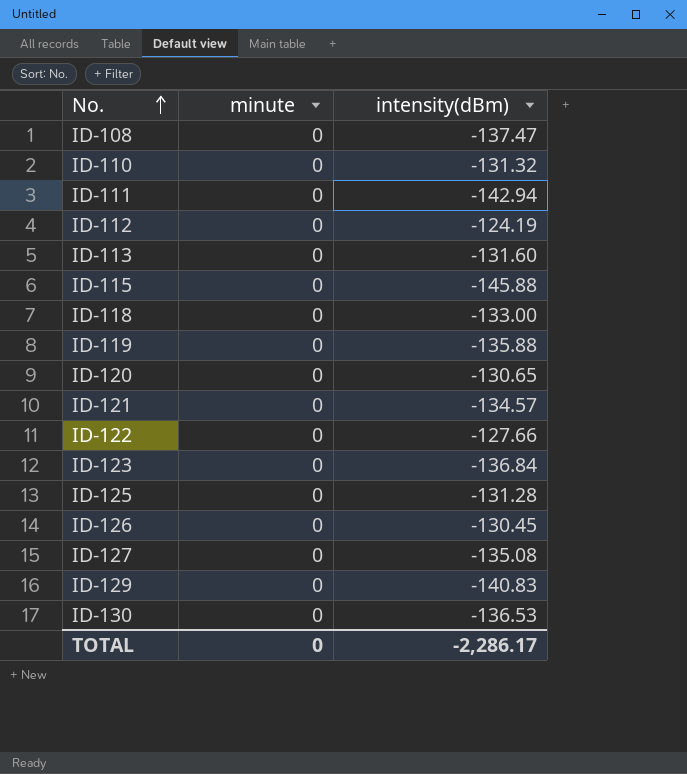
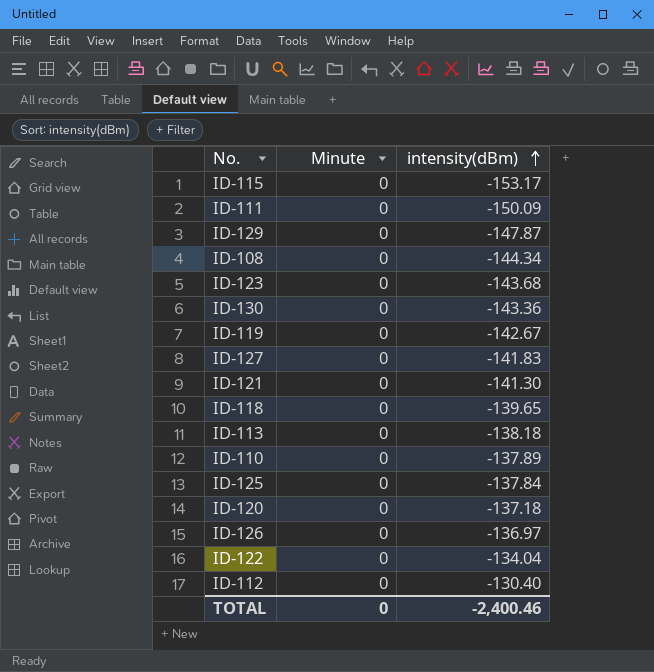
row order: No. ascending -> intensity(dBm) ascending
column name: minute -> Minute
ID-115 | intensity(dBm): -145.88 -> -153.17
ID-111 | intensity(dBm): -142.94 -> -150.09
ID-129 | intensity(dBm): -140.83 -> -147.87
ID-108 | intensity(dBm): -137.47 -> -144.34
ID-123 | intensity(dBm): -136.84 -> -143.68
ID-130 | intensity(dBm): -136.53 -> -143.36
ID-119 | intensity(dBm): -135.88 -> -142.67
ID-127 | intensity(dBm): -135.08 -> -141.83
ID-121 | intensity(dBm): -134.57 -> -141.30
ID-118 | intensity(dBm): -133.00 -> -139.65
ID-113 | intensity(dBm): -131.60 -> -138.18
ID-110 | intensity(dBm): -131.32 -> -137.89
ID-125 | intensity(dBm): -131.28 -> -137.84
ID-120 | intensity(dBm): -130.65 -> -137.18
ID-126 | intensity(dBm): -130.45 -> -136.97
ID-122 | intensity(dBm): -127.66 -> -134.04
ID-112 | intensity(dBm): -124.19 -> -130.40
TOTAL | intensity(dBm): -2,286.17 -> -2,400.46

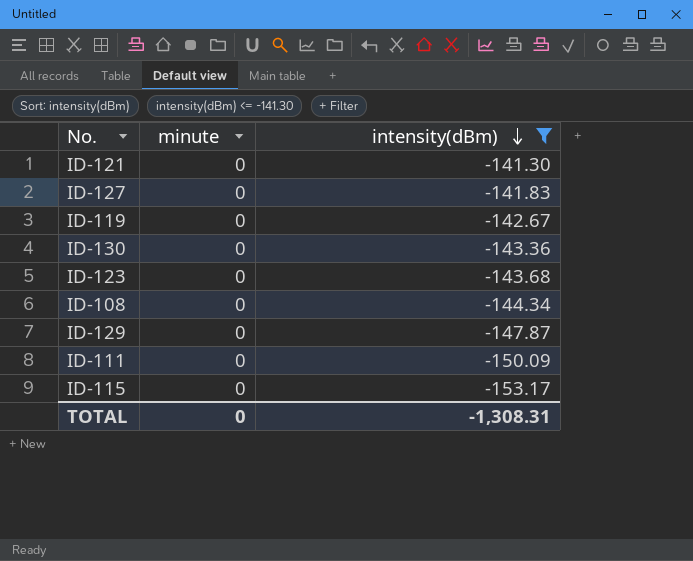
filter: none -> intensity(dBm) <= -141.30
row order: intensity(dBm) ascending -> intensity(dBm) descending
column name: Minute -> minute
TOTAL | intensity(dBm): -2,400.46 -> -1,308.31

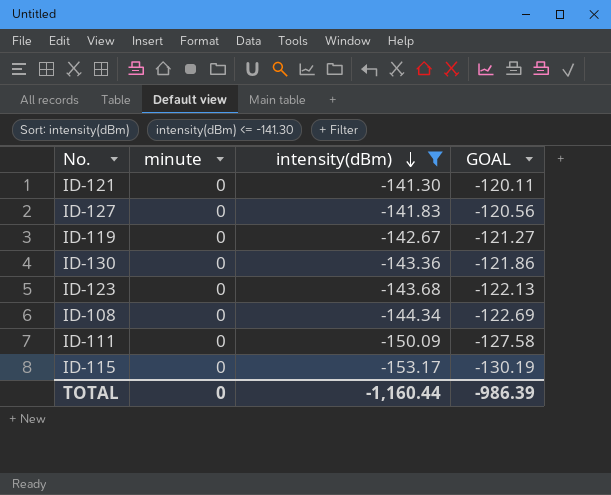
column GOAL | formula: none -> [intensity(dBm)] * 0.85
row ID-129: 0 | -147.87 -> none
TOTAL | intensity(dBm): -1,308.31 -> -1,160.44

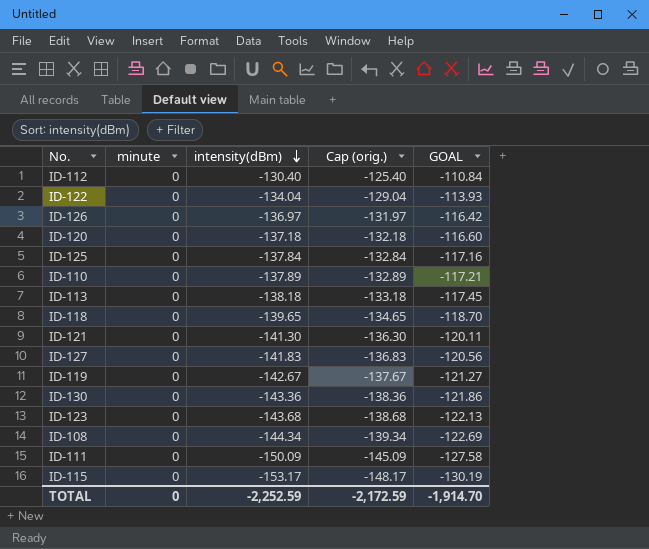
filter: intensity(dBm) <= -141.30 -> none
column Cap (orig.) | formula: none -> [intensity(dBm)] + 5
TOTAL | intensity(dBm): -1,160.44 -> -2,252.59
TOTAL | GOAL: -986.39 -> -1,914.70

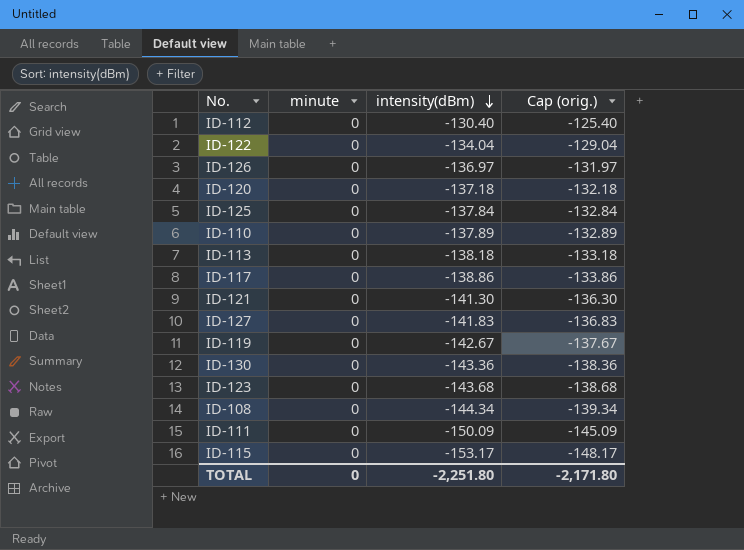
column GOAL | formula: [intensity(dBm)] * 0.85 -> none
row ID-118: 0 | -139.65 | -134.65 | -118.70 -> none
row ID-117: none -> 0 | -138.86 | -133.86
TOTAL | intensity(dBm): -2,252.59 -> -2,251.80
TOTAL | Cap (orig.): -2,172.59 -> -2,171.80

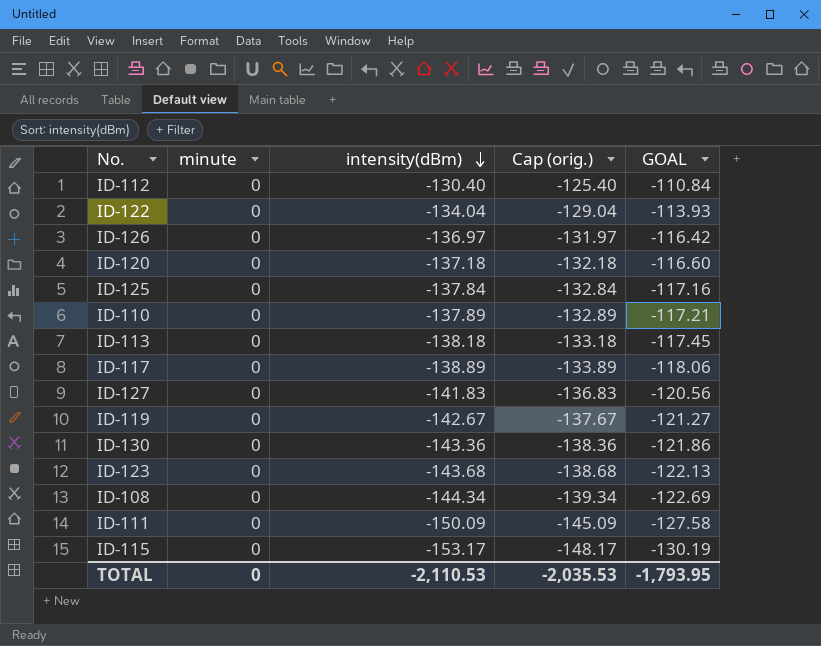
column GOAL | formula: none -> [intensity(dBm)] * 0.85
row ID-121: 0 | -141.30 | -136.30 -> none
ID-117 | intensity(dBm): -138.86 -> -138.89
ID-117 | Cap (orig.): -133.86 -> -133.89
TOTAL | intensity(dBm): -2,251.80 -> -2,110.53
TOTAL | Cap (orig.): -2,171.80 -> -2,035.53

